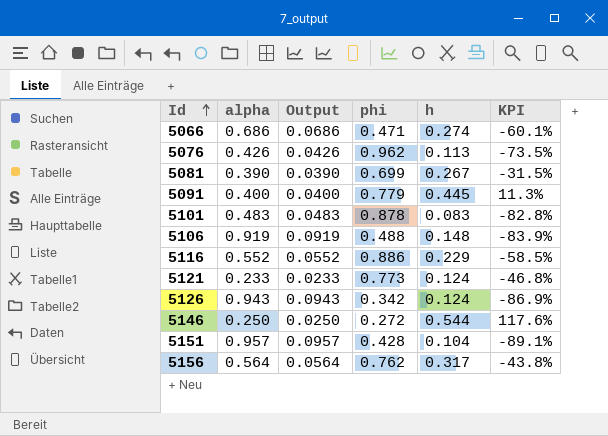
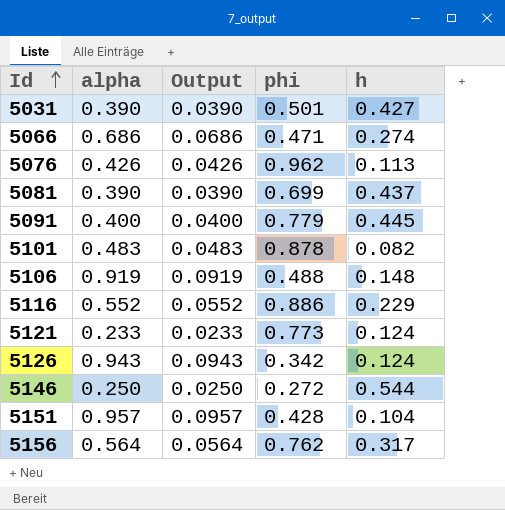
column KPI | formula: ([h] - [alpha]) / [alpha] -> none
row 5031: none -> 0.390 | 0.0390 | 0.501 | 0.427
5081 | h: 0.267 -> 0.437
5101 | h: 0.083 -> 0.082

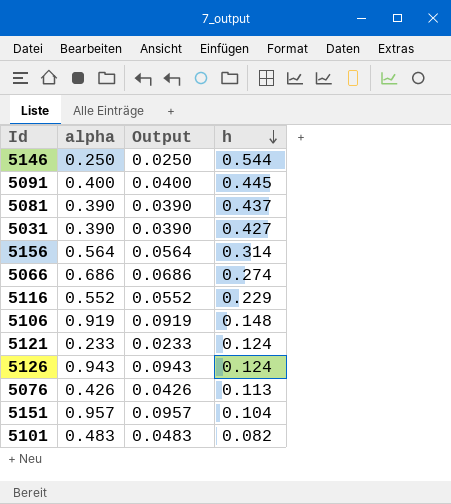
row order: Id ascending -> h descending
column phi | position: 4 -> none
5156 | h: 0.317 -> 0.314

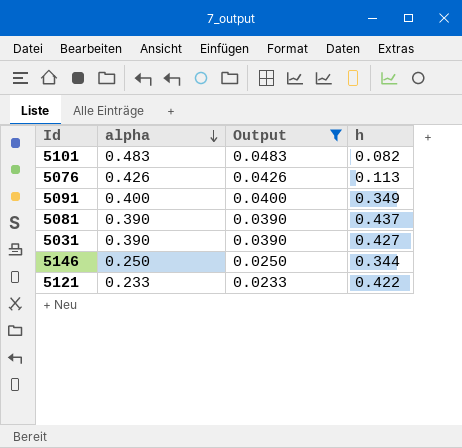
filter: none -> Output <= 0.0483
row order: h descending -> alpha descending
5091 | h: 0.445 -> 0.349
5146 | h: 0.544 -> 0.344
5121 | h: 0.124 -> 0.422

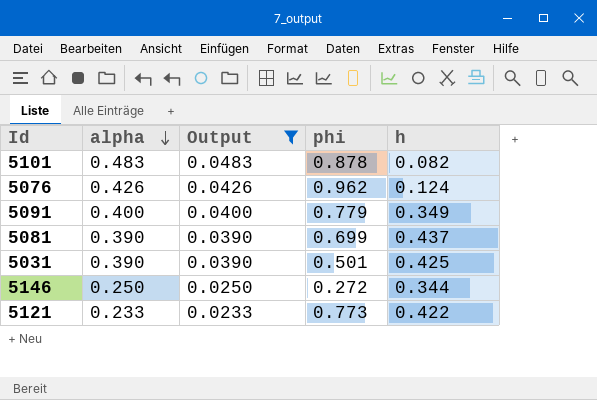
column phi | position: none -> 4
5076 | h: 0.113 -> 0.124
5031 | h: 0.427 -> 0.425

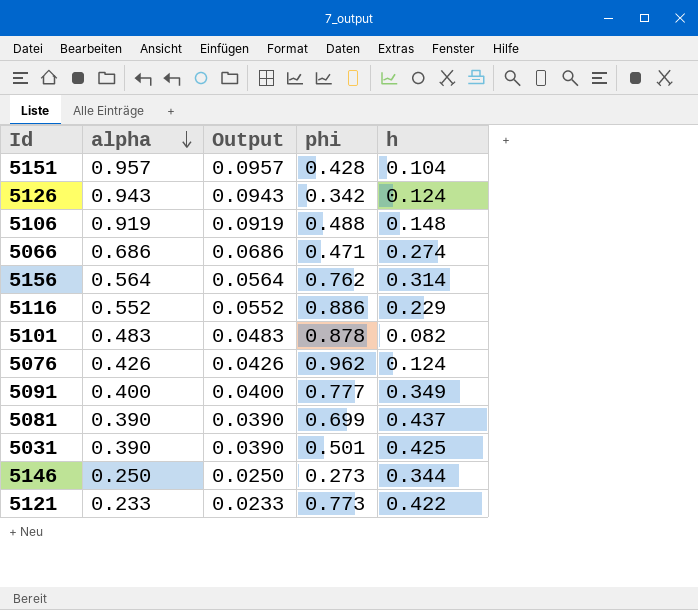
filter: Output <= 0.0483 -> none
5091 | phi: 0.779 -> 0.777
5146 | phi: 0.272 -> 0.273

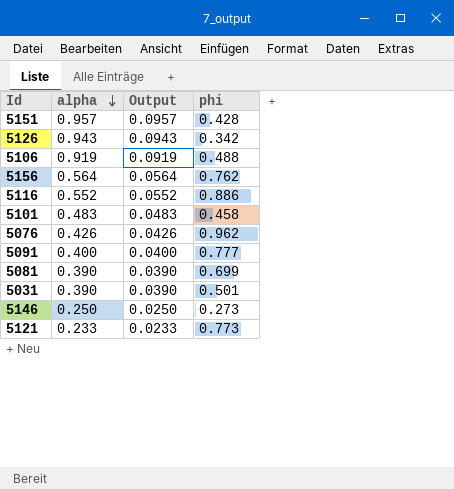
column h | position: 5 -> none
row 5066: 0.686 | 0.0686 | 0.471 | 0.274 -> none
5101 | phi: 0.878 -> 0.458

